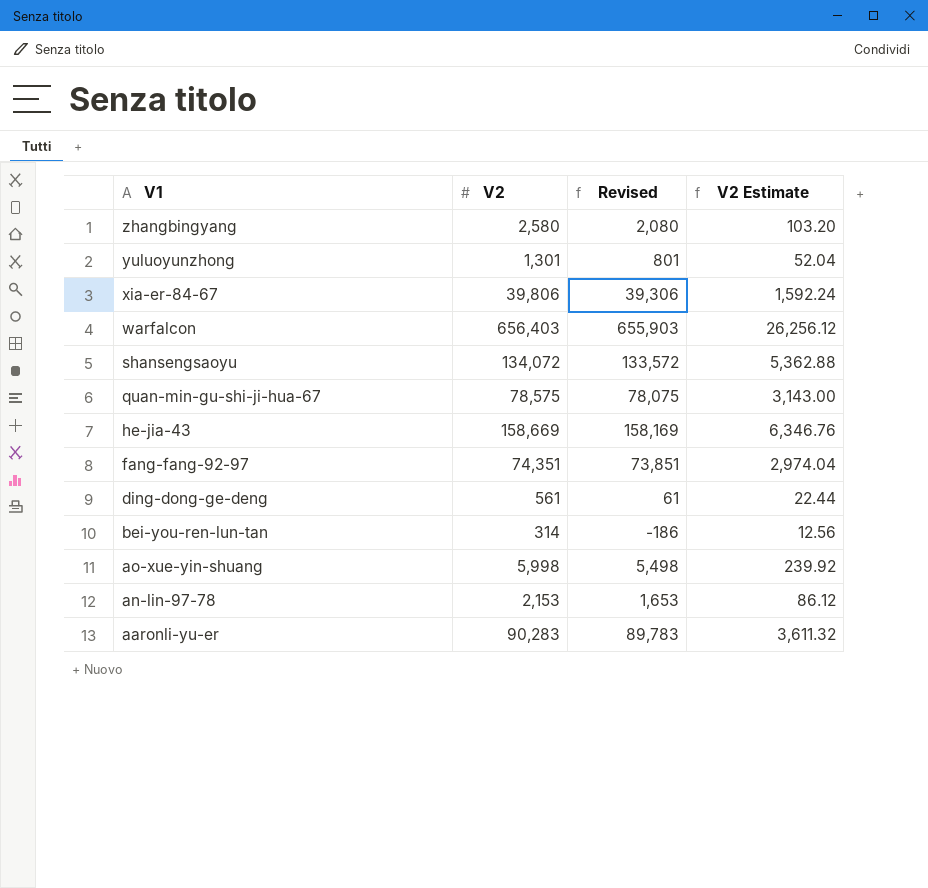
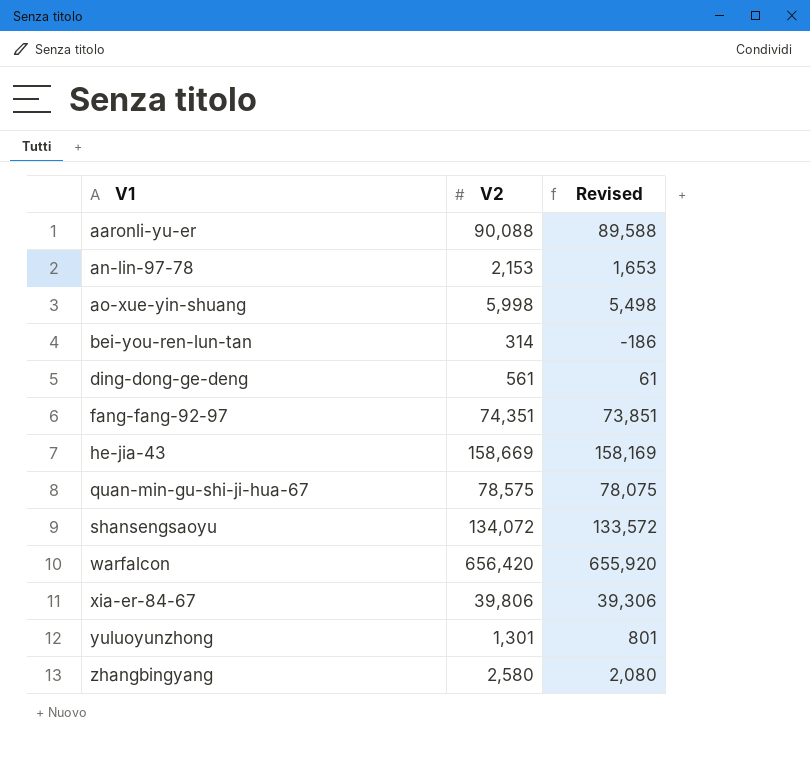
row order: V1 descending -> V1 ascending
column V2 Estimate | formula: [V2] * 0.04 -> none
aaronli-yu-er | V2: 90,283 -> 90,088
aaronli-yu-er | Revised: 89,783 -> 89,588
warfalcon | V2: 656,403 -> 656,420
warfalcon | Revised: 655,903 -> 655,920

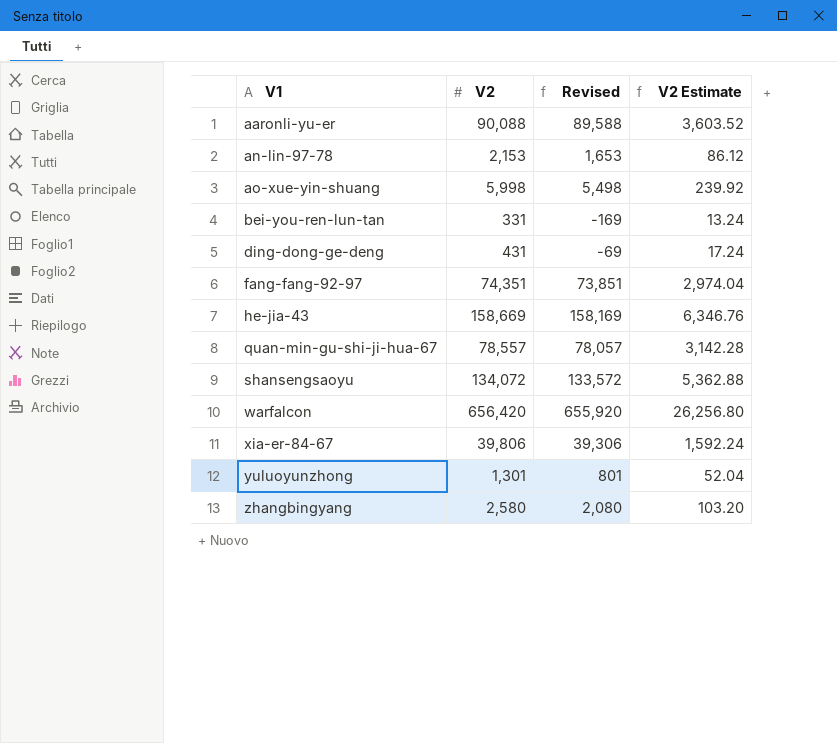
column V2 Estimate | formula: none -> [V2] * 0.04
bei-you-ren-lun-tan | V2: 314 -> 331
bei-you-ren-lun-tan | Revised: -186 -> -169
ding-dong-ge-deng | V2: 561 -> 431
ding-dong-ge-deng | Revised: 61 -> -69
quan-min-gu-shi-ji-hua-67 | V2: 78,575 -> 78,557
quan-min-gu-shi-ji-hua-67 | Revised: 78,075 -> 78,057

